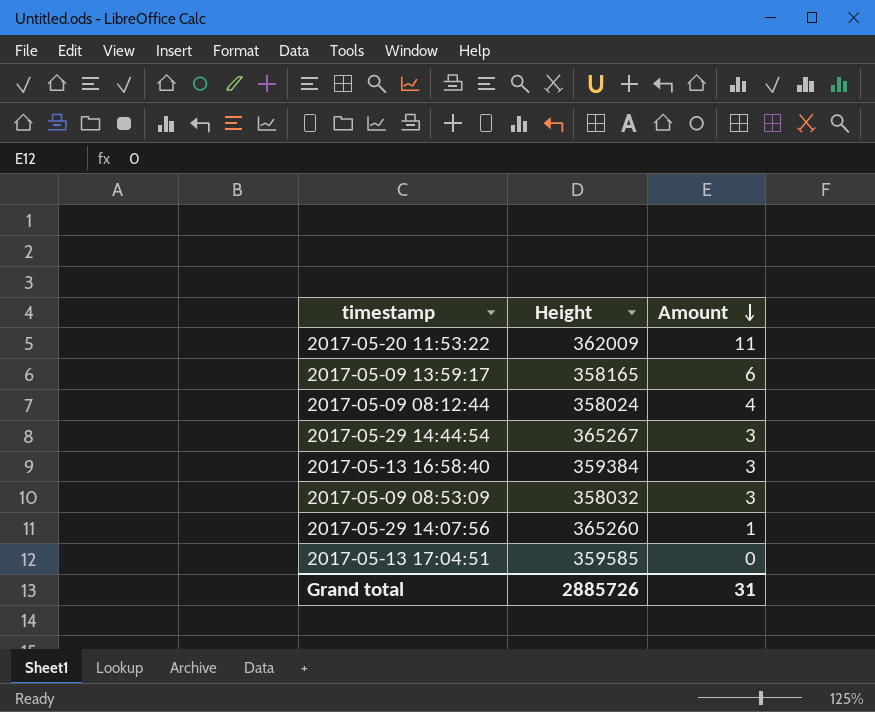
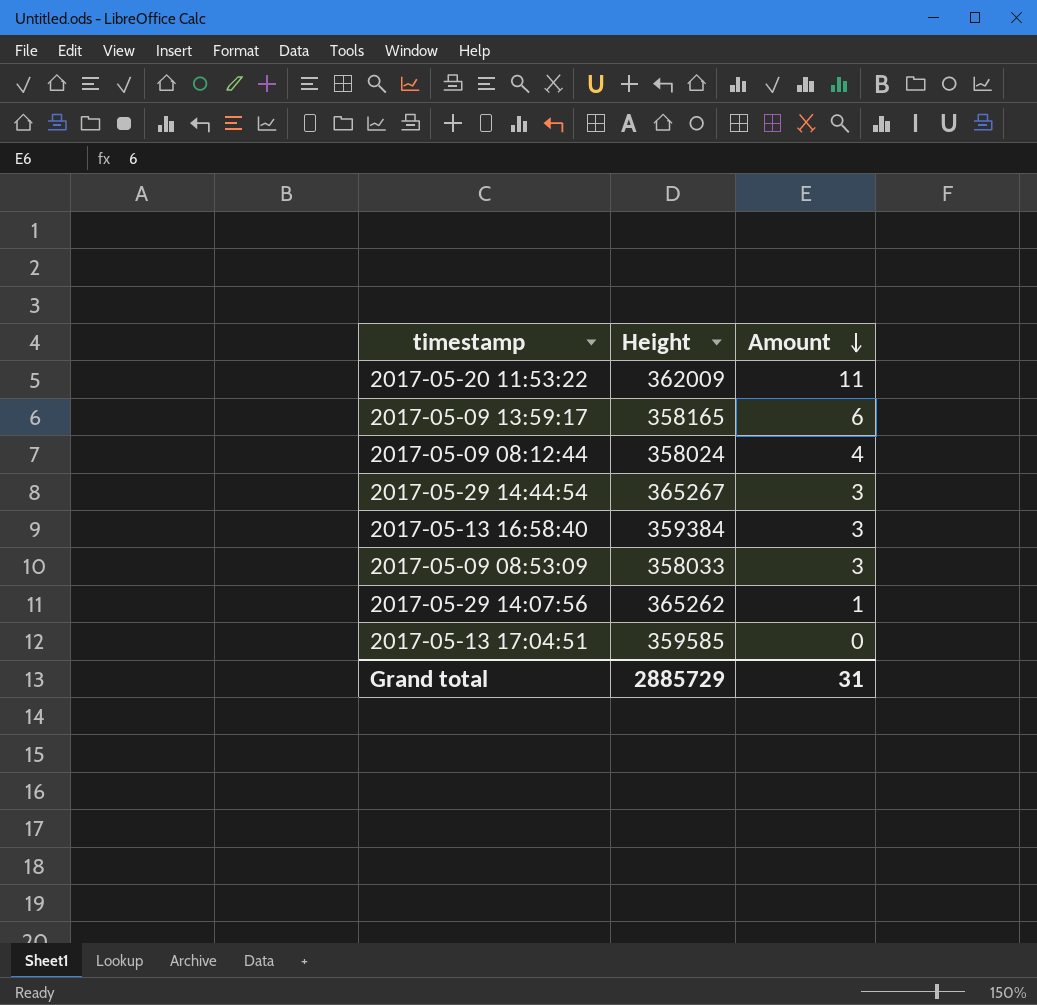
2017-05-09 08:53:09 | Height: 358032 -> 358033
2017-05-29 14:07:56 | Height: 365260 -> 365262
Grand total | Height: 2885726 -> 2885729

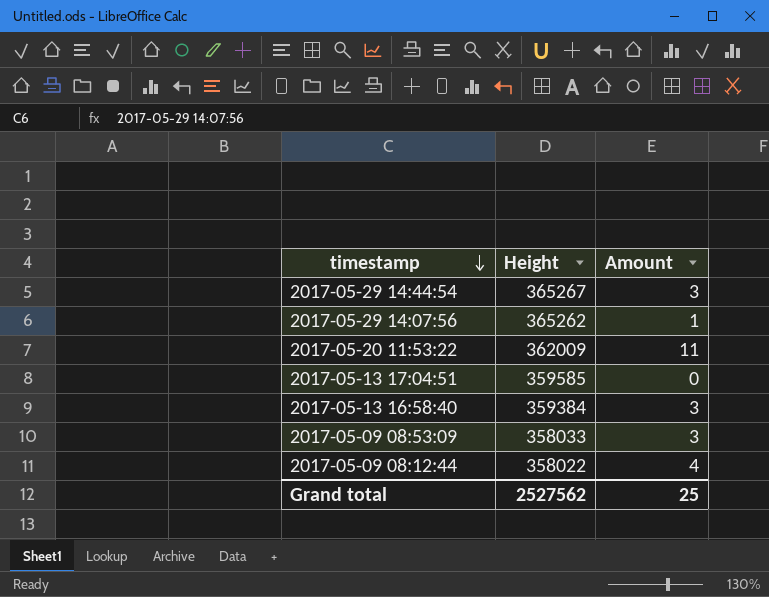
row order: Amount descending -> timestamp descending
row 2017-05-09 13:59:17: 358165 | 6 -> none
2017-05-09 08:12:44 | Height: 358024 -> 358022
Grand total | Height: 2885729 -> 2527562
Grand total | Amount: 31 -> 25

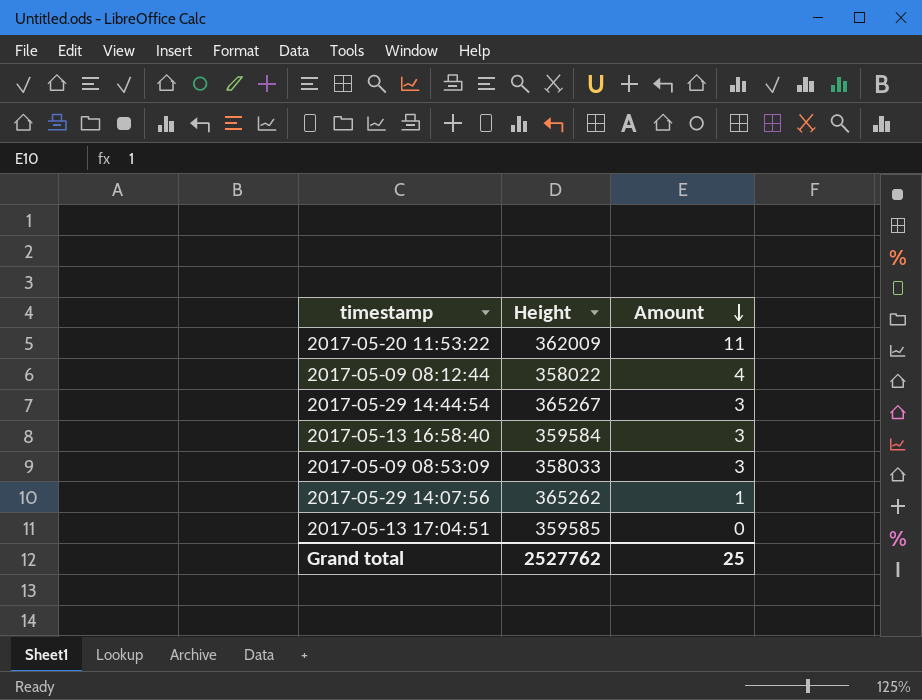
row order: timestamp descending -> Amount descending
2017-05-13 16:58:40 | Height: 359384 -> 359584
Grand total | Height: 2527562 -> 2527762

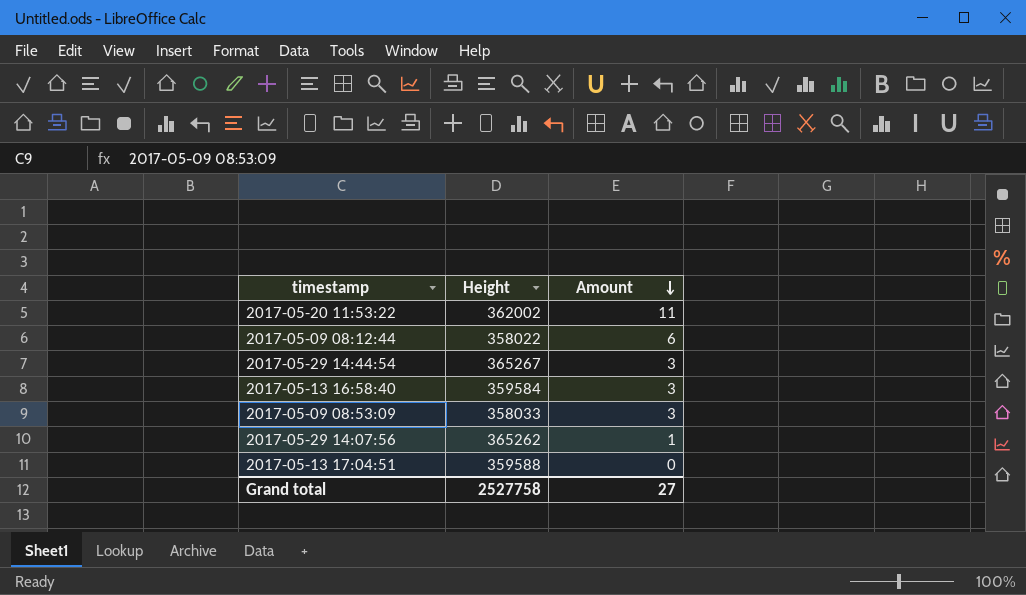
2017-05-20 11:53:22 | Height: 362009 -> 362002
2017-05-09 08:12:44 | Amount: 4 -> 6
2017-05-13 17:04:51 | Height: 359585 -> 359588
Grand total | Height: 2527762 -> 2527758
Grand total | Amount: 25 -> 27

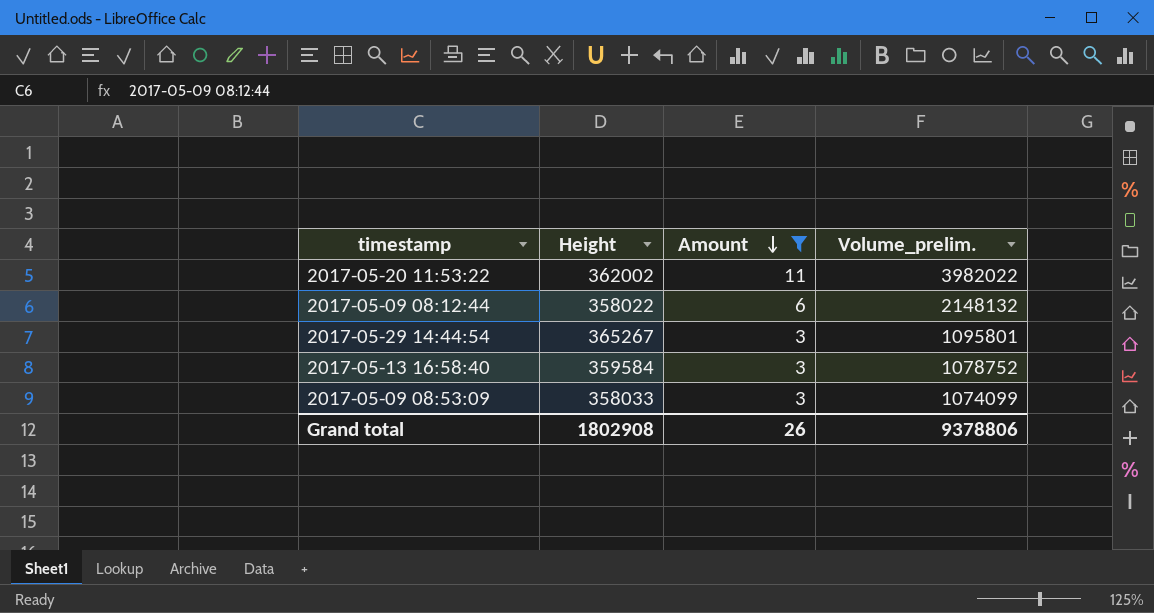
filter: none -> Amount >= 3
column Volume_prelim. | formula: none -> [Height] * [Amount]
Grand total | Height: 2527758 -> 1802908
Grand total | Amount: 27 -> 26

